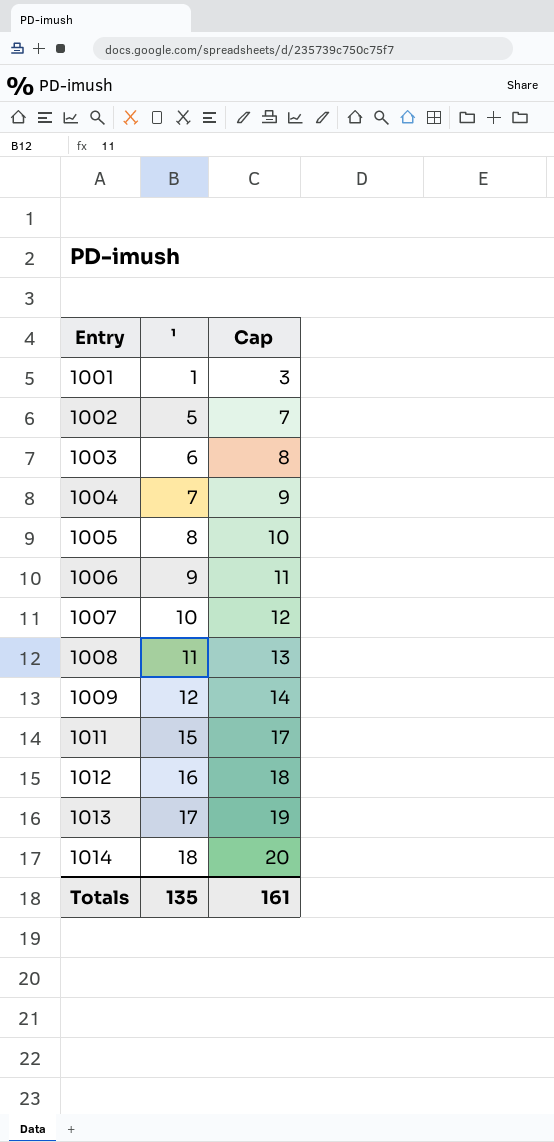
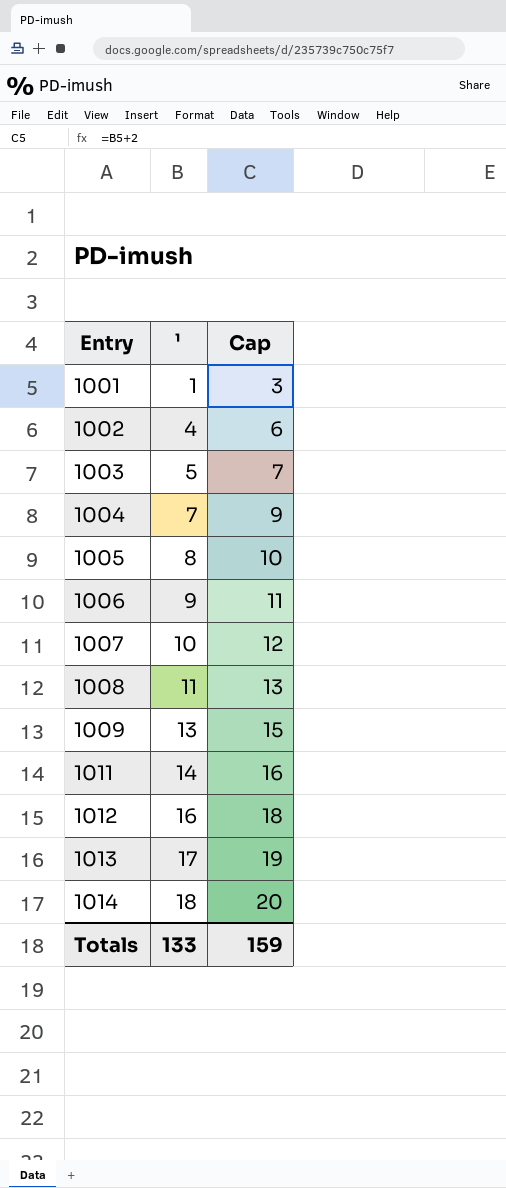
1002 | ¹: 5 -> 4
1002 | Cap: 7 -> 6
1003 | ¹: 6 -> 5
1003 | Cap: 8 -> 7
1009 | ¹: 12 -> 13
1009 | Cap: 14 -> 15
1011 | ¹: 15 -> 14
1011 | Cap: 17 -> 16
Totals | ¹: 135 -> 133
Totals | Cap: 161 -> 159

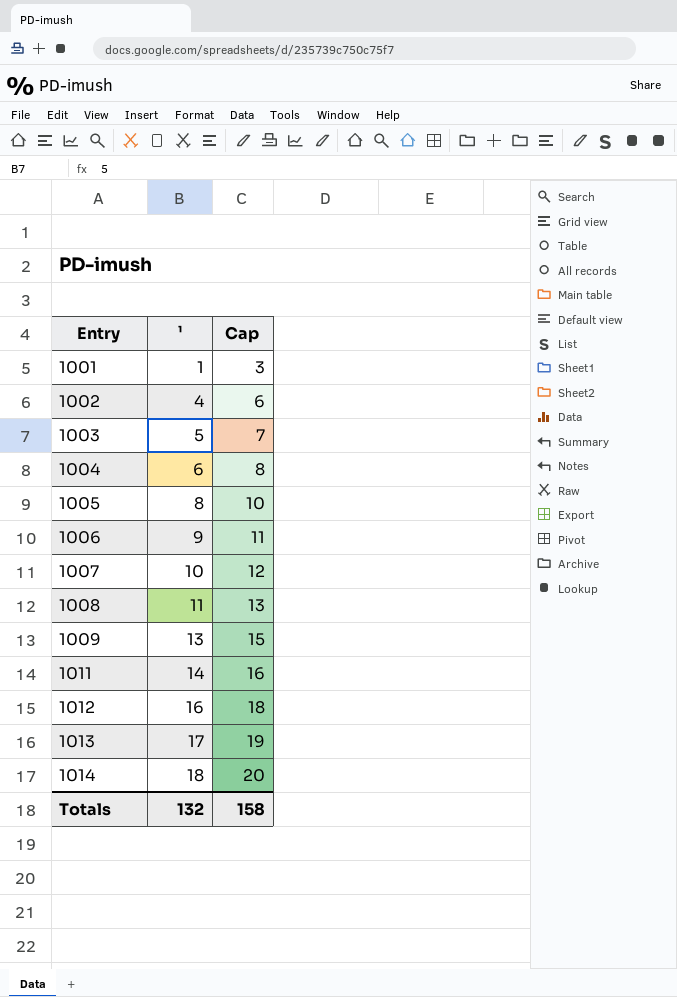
1004 | ¹: 7 -> 6
1004 | Cap: 9 -> 8
Totals | ¹: 133 -> 132
Totals | Cap: 159 -> 158

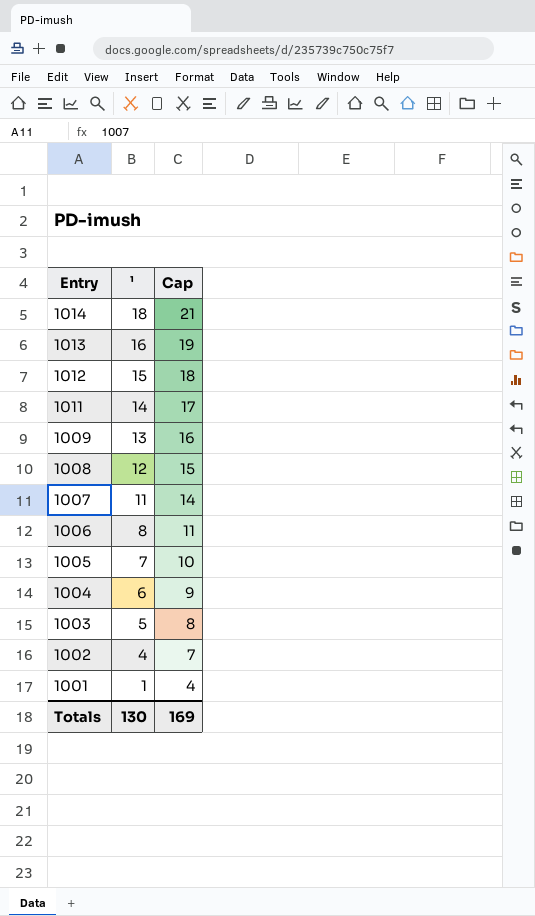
row order: Entry ascending -> Entry descending
column Cap | formula: [¹] + 2 -> [¹] + 3
1013 | ¹: 17 -> 16
1012 | ¹: 16 -> 15
1008 | ¹: 11 -> 12
1007 | ¹: 10 -> 11
1006 | ¹: 9 -> 8
1005 | ¹: 8 -> 7
Totals | ¹: 132 -> 130
Totals | Cap: 158 -> 169

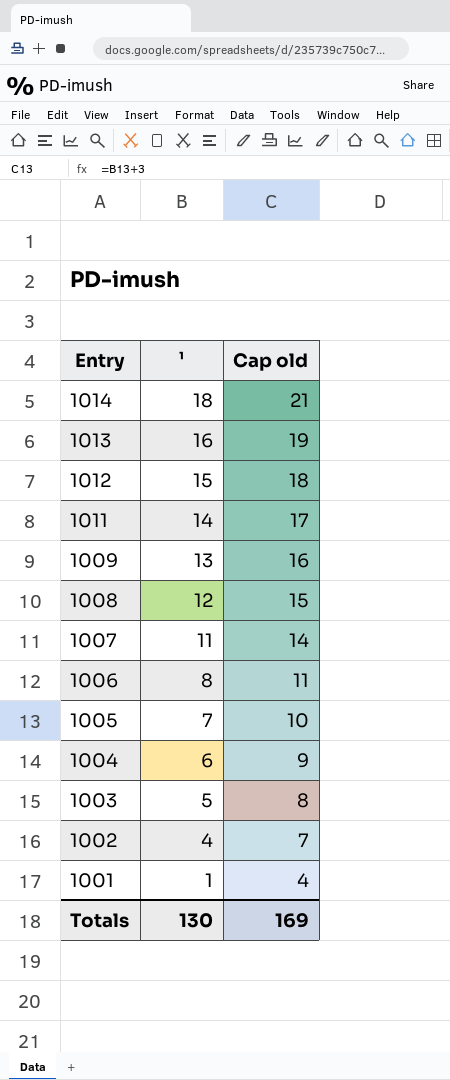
column name: Cap -> Cap old

